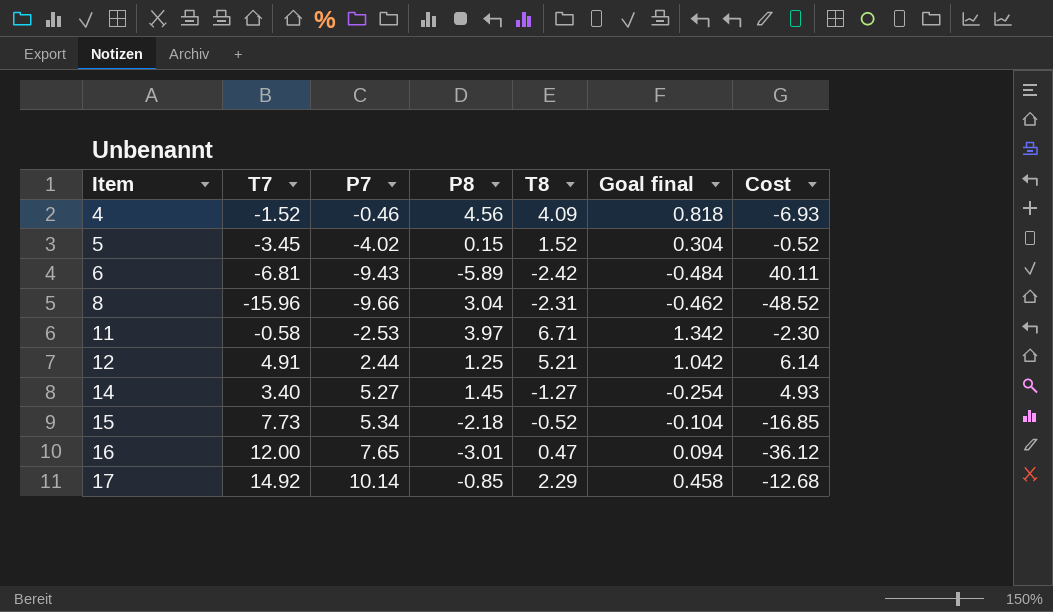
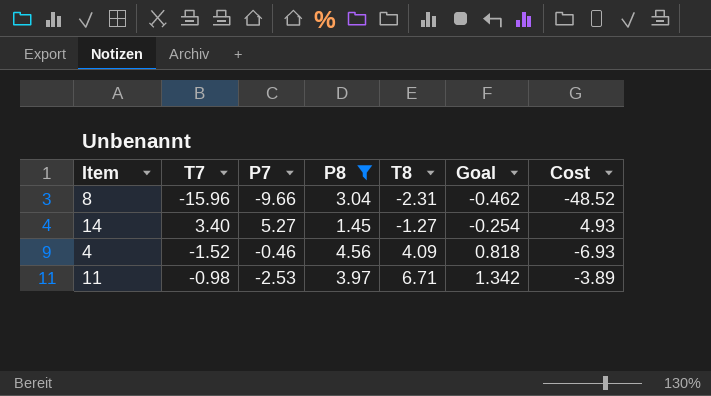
filter: none -> P8 >= 1.45
row order: Item ascending -> T8 ascending
column name: Goal final -> Goal
11 | T7: -0.58 -> -0.98
11 | Cost: -2.30 -> -3.89

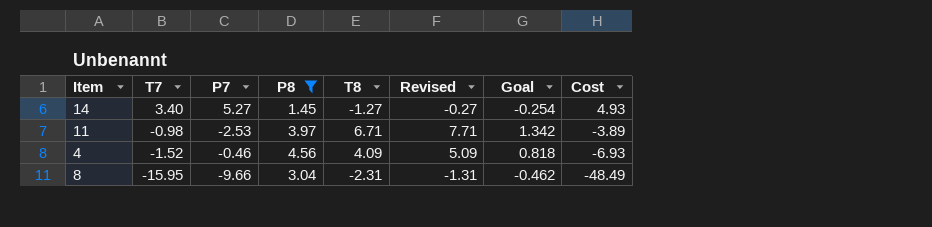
row order: T8 ascending -> T7 descending
column Revised | formula: none -> [T8] + 1
8 | T7: -15.96 -> -15.95
8 | Cost: -48.52 -> -48.49

